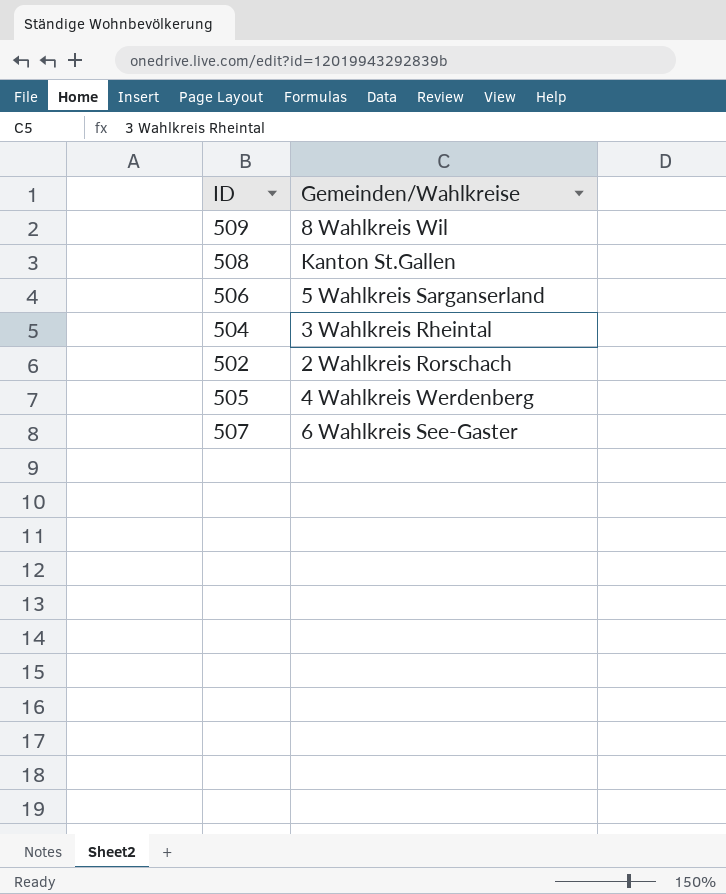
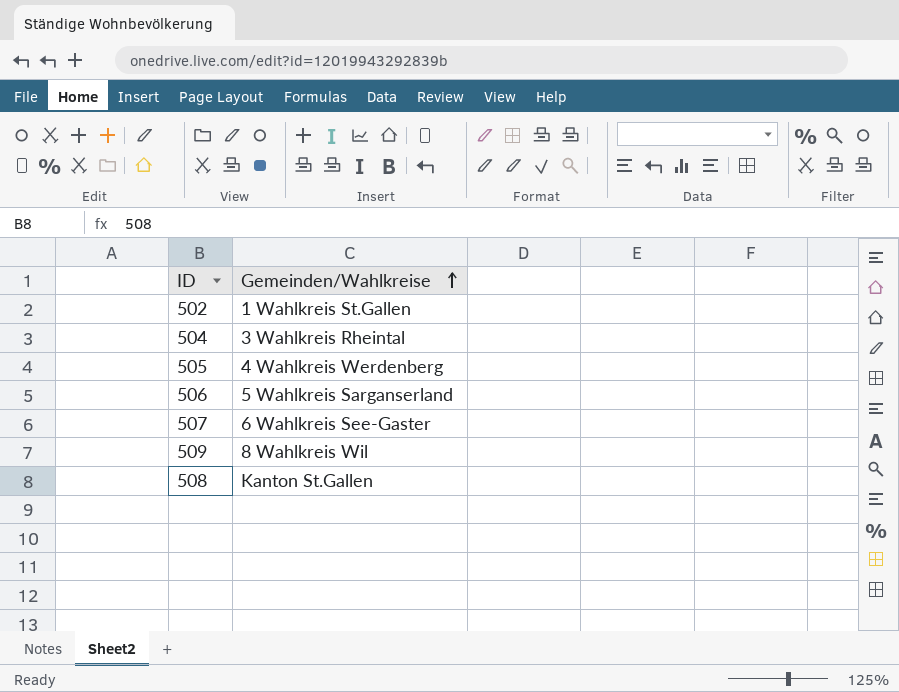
row order: none -> Gemeinden/Wahlkreise ascending
502 | Gemeinden/Wahlkreise: 2 Wahlkreis Rorschach -> 1 Wahlkreis St.Gallen

